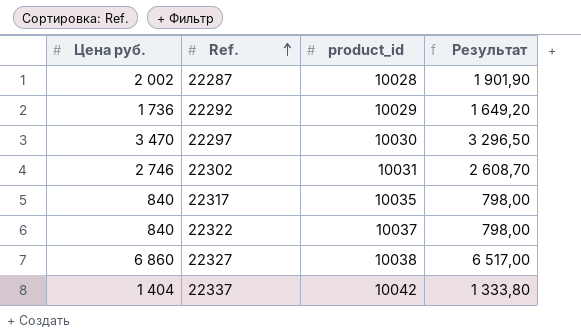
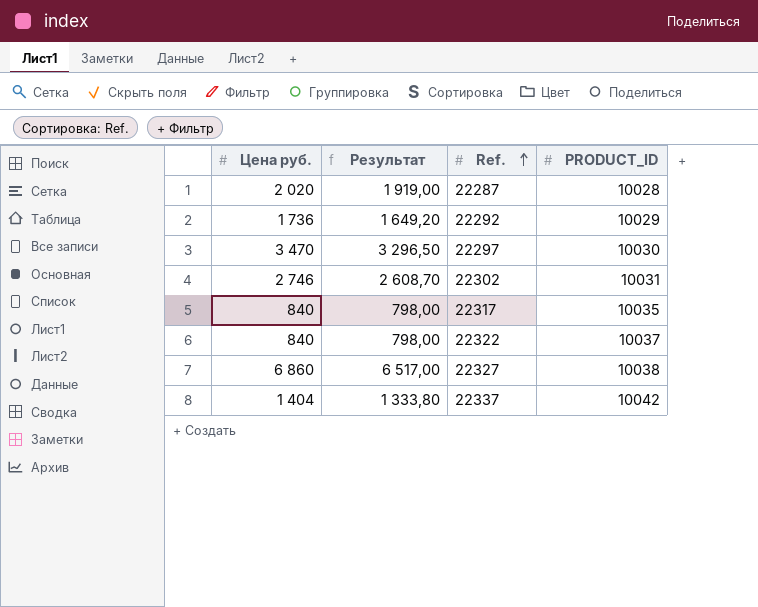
column Результат | position: 4 -> 2
column name: product_id -> PRODUCT_ID
22287 | Цена руб.: 2 002 -> 2 020
22287 | Результат: 1 901,90 -> 1 919,00

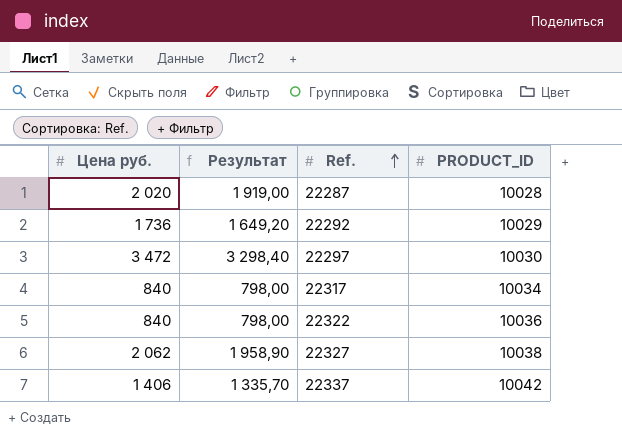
row 22302: 2 746 | 2 608,70 | 10031 -> none
22297 | Цена руб.: 3 470 -> 3 472
22297 | Результат: 3 296,50 -> 3 298,40
22317 | PRODUCT_ID: 10035 -> 10034
22322 | PRODUCT_ID: 10037 -> 10036
22327 | Цена руб.: 6 860 -> 2 062
22327 | Результат: 6 517,00 -> 1 958,90
22337 | Цена руб.: 1 404 -> 1 406
22337 | Результат: 1 333,80 -> 1 335,70

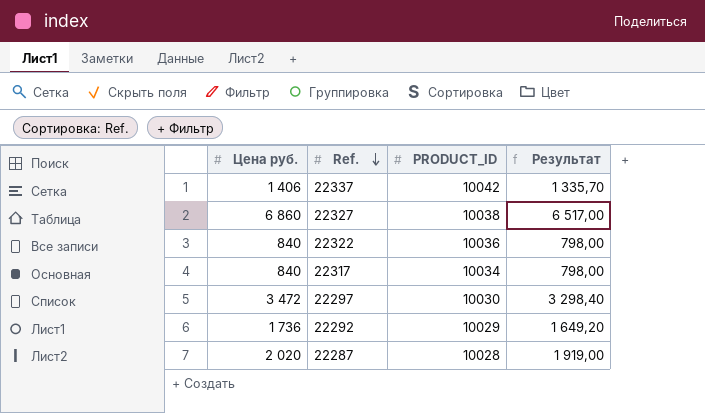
row order: Ref. ascending -> Ref. descending
column Результат | position: 2 -> 4
22327 | Цена руб.: 2 062 -> 6 860
22327 | Результат: 1 958,90 -> 6 517,00

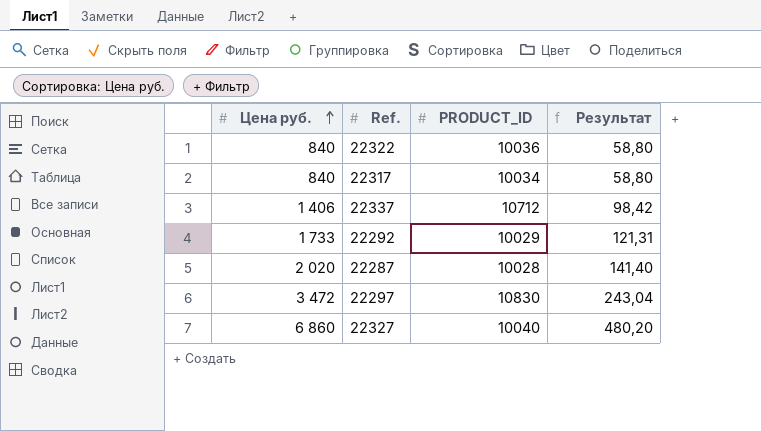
row order: Ref. descending -> Цена руб. ascending
column Результат | formula: [Цена руб.] * 0,95 -> [Цена руб.] * 0,07
22337 | PRODUCT_ID: 10042 -> 10712
22292 | Цена руб.: 1 736 -> 1 733
22297 | PRODUCT_ID: 10030 -> 10830
22327 | PRODUCT_ID: 10038 -> 10040

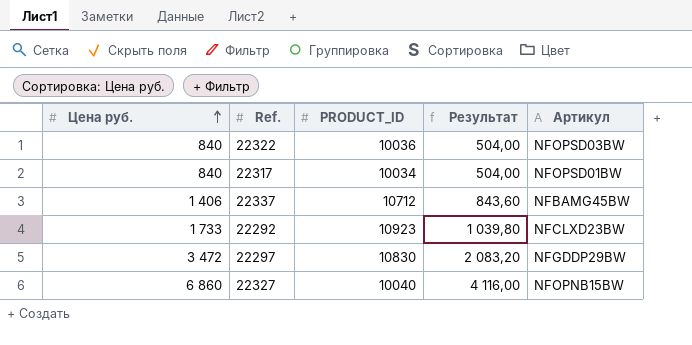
column Результат | formula: [Цена руб.] * 0,07 -> [Цена руб.] * 0,6
column Артикул | position: none -> 5
row 22287: 2 020 | 10028 | 141,40 -> none
22292 | PRODUCT_ID: 10029 -> 10923

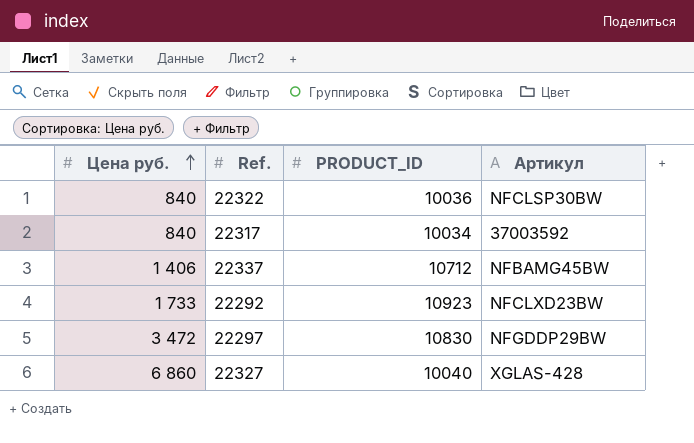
column Результат | formula: [Цена руб.] * 0,6 -> none
22322 | Артикул: NFOPSD03BW -> NFCLSP30BW
22317 | Артикул: NFOPSD01BW -> 37003592
22327 | Артикул: NFOPNB15BW -> XGLAS-428

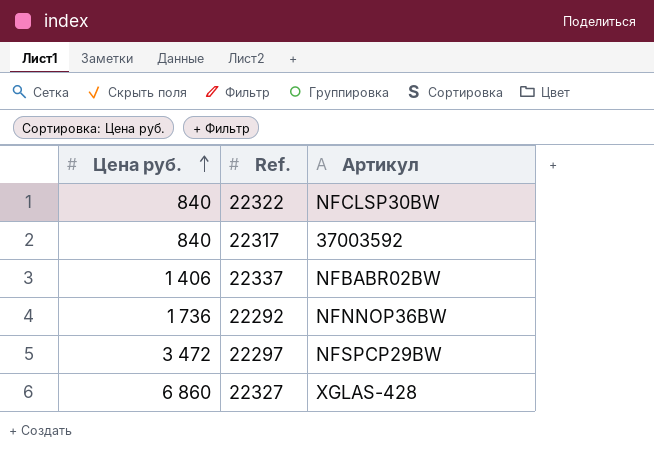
column PRODUCT_ID | position: 3 -> none
22337 | Артикул: NFBAMG45BW -> NFBABR02BW
22292 | Цена руб.: 1 733 -> 1 736
22292 | Артикул: NFCLXD23BW -> NFNNOP36BW
22297 | Артикул: NFGDDP29BW -> NFSPCP29BW

